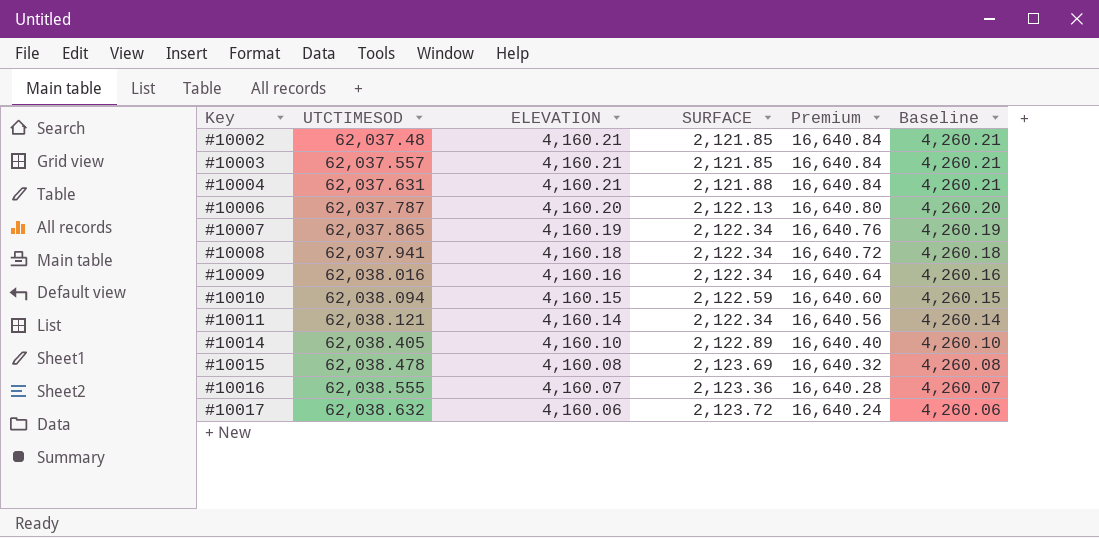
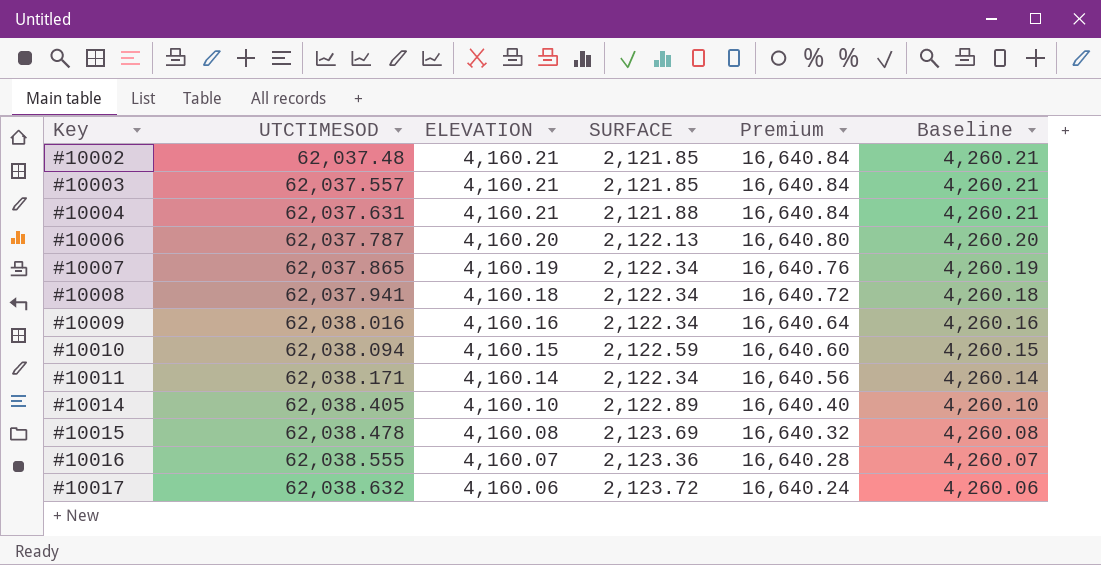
#10011 | UTCTIMESOD: 62,038.121 -> 62,038.171

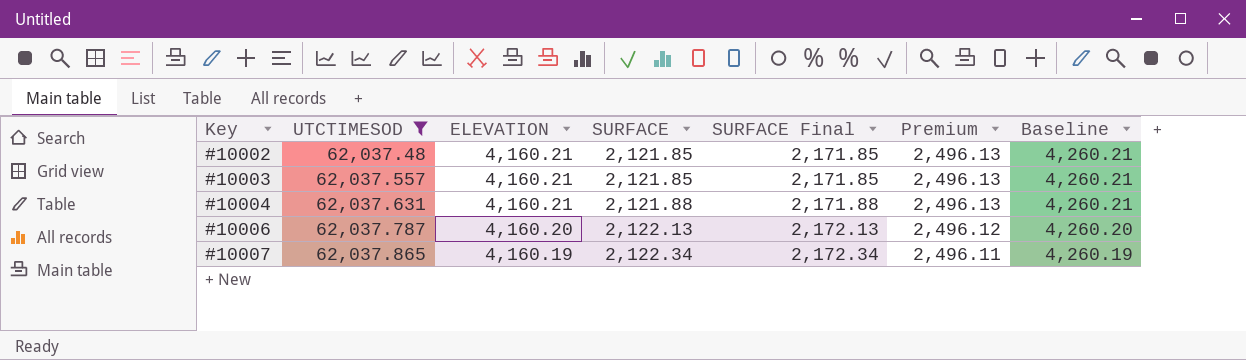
filter: none -> UTCTIMESOD <= 62,037.865
column SURFACE Final | formula: none -> [SURFACE] + 50
column Premium | formula: [ELEVATION] * 4 -> [ELEVATION] * 0.6

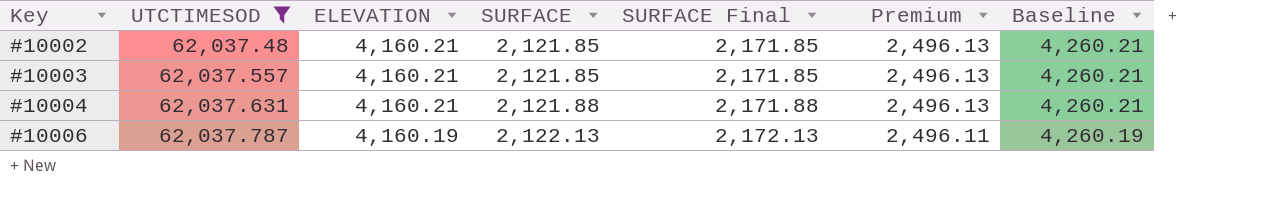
row #10007: 62,037.865 | 4,160.19 | 2,122.34 | 2,172.34 | 2,496.11 | 4,260.19 -> none
#10006 | ELEVATION: 4,160.20 -> 4,160.19
#10006 | Premium: 2,496.12 -> 2,496.11
#10006 | Baseline: 4,260.20 -> 4,260.19

